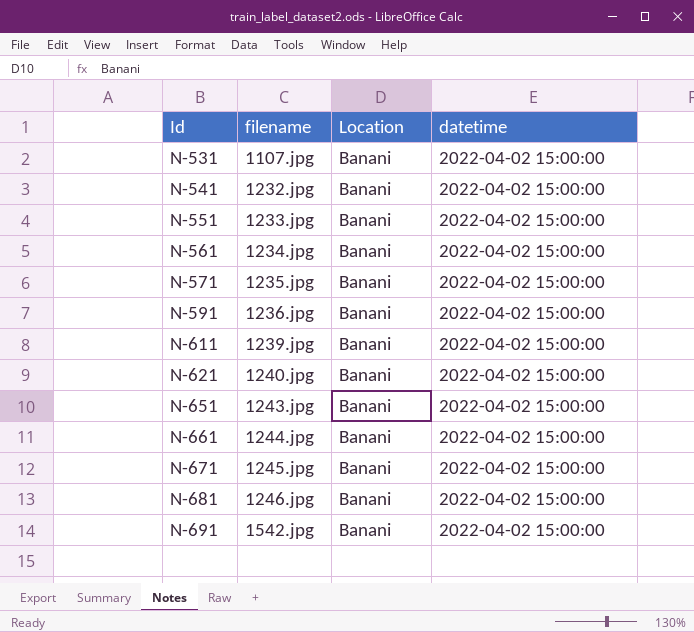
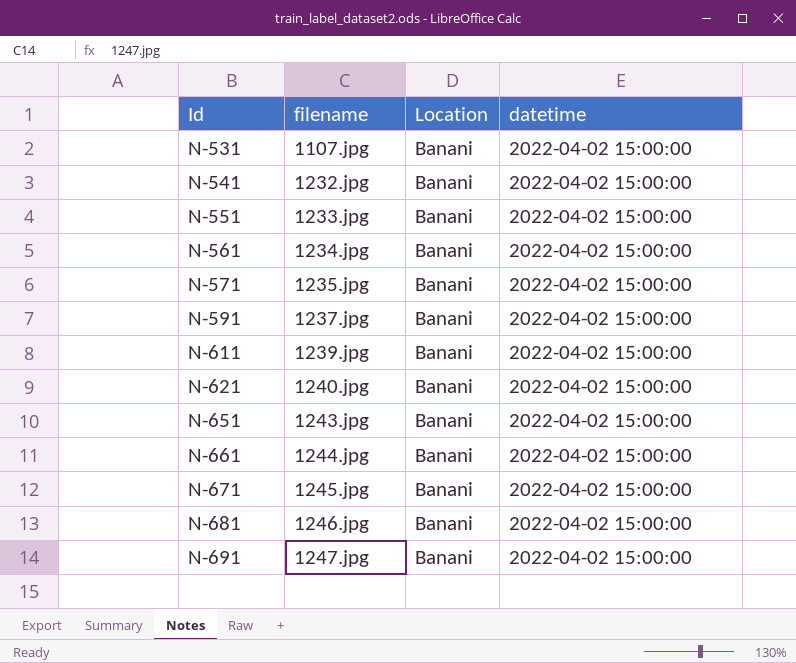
N-591 | filename: 1236.jpg -> 1237.jpg
N-691 | filename: 1542.jpg -> 1247.jpg

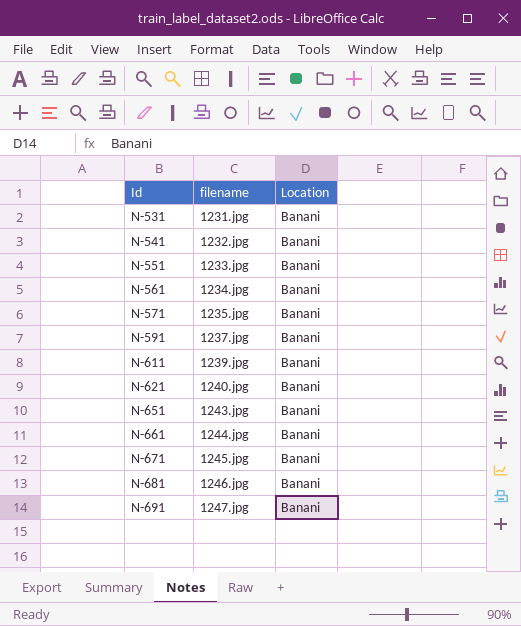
column datetime | position: 4 -> none
N-531 | filename: 1107.jpg -> 1231.jpg

